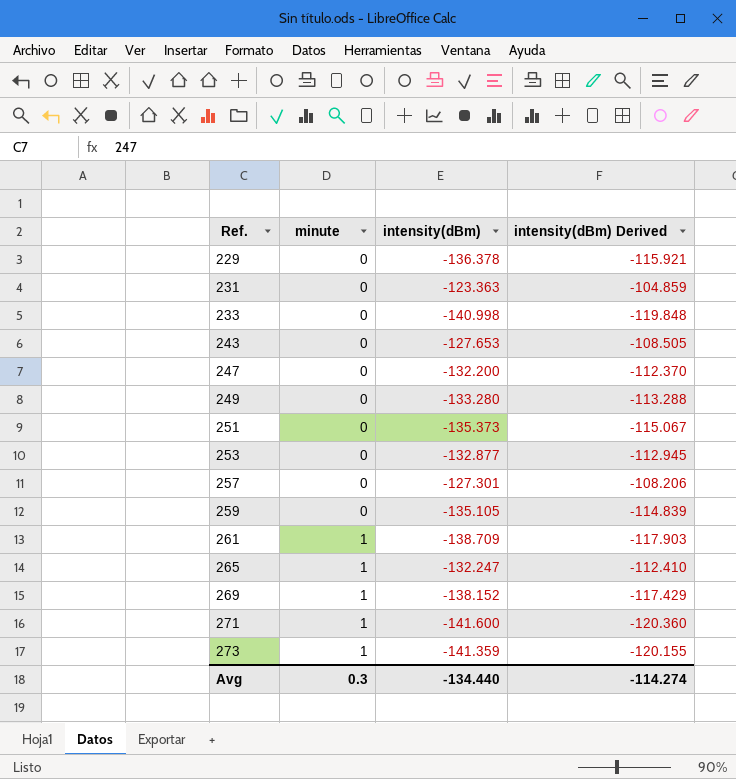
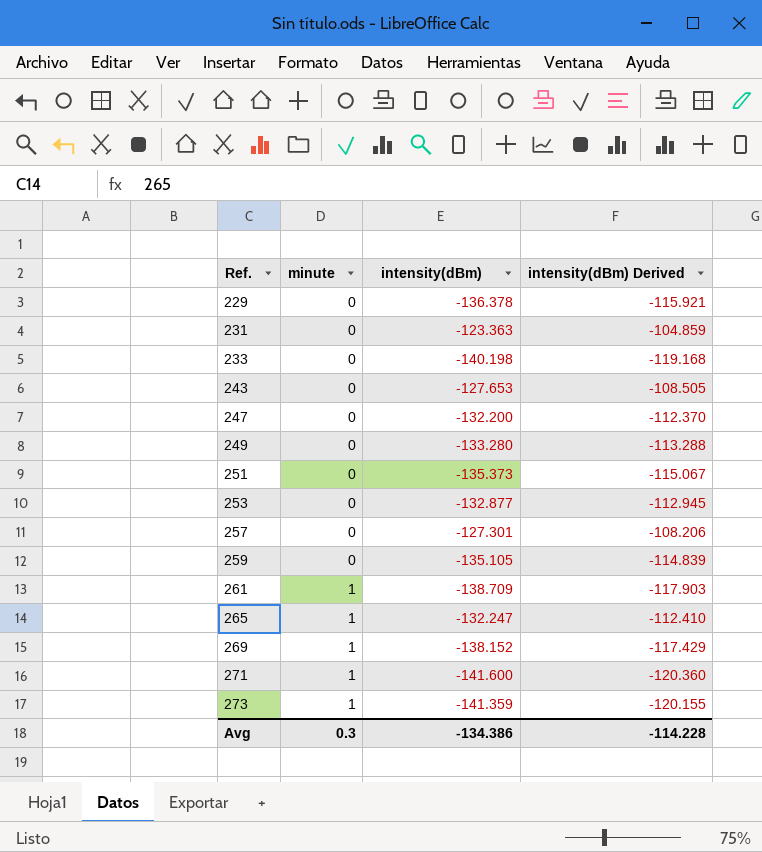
233 | intensity(dBm): -140.998 -> -140.198
233 | intensity(dBm) Derived: -119.848 -> -119.168
Avg | intensity(dBm): -134.440 -> -134.386
Avg | intensity(dBm) Derived: -114.274 -> -114.228

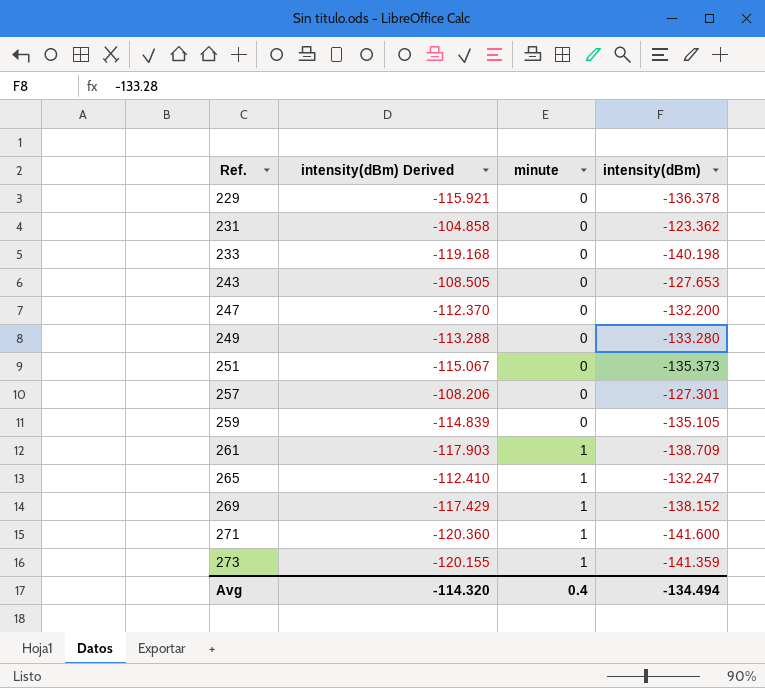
column intensity(dBm) Derived | position: 4 -> 2
row 253: 0 | -132.877 | -112.945 -> none
231 | intensity(dBm) Derived: -104.859 -> -104.858
231 | intensity(dBm): -123.363 -> -123.362
Avg | intensity(dBm) Derived: -114.228 -> -114.320
Avg | minute: 0.3 -> 0.4
Avg | intensity(dBm): -134.386 -> -134.494

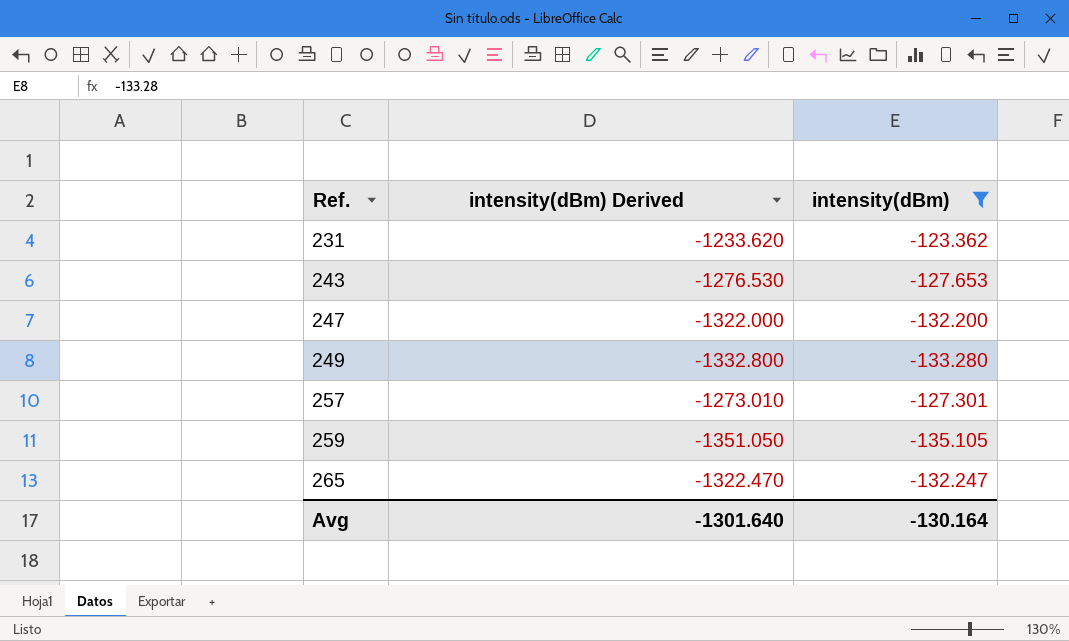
filter: none -> intensity(dBm) >= -135.105
column minute | position: 3 -> none
column intensity(dBm) Derived | formula: [intensity(dBm)] * 0.85 -> [intensity(dBm)] * 10
Avg | intensity(dBm) Derived: -114.320 -> -1301.640
Avg | intensity(dBm): -134.494 -> -130.164

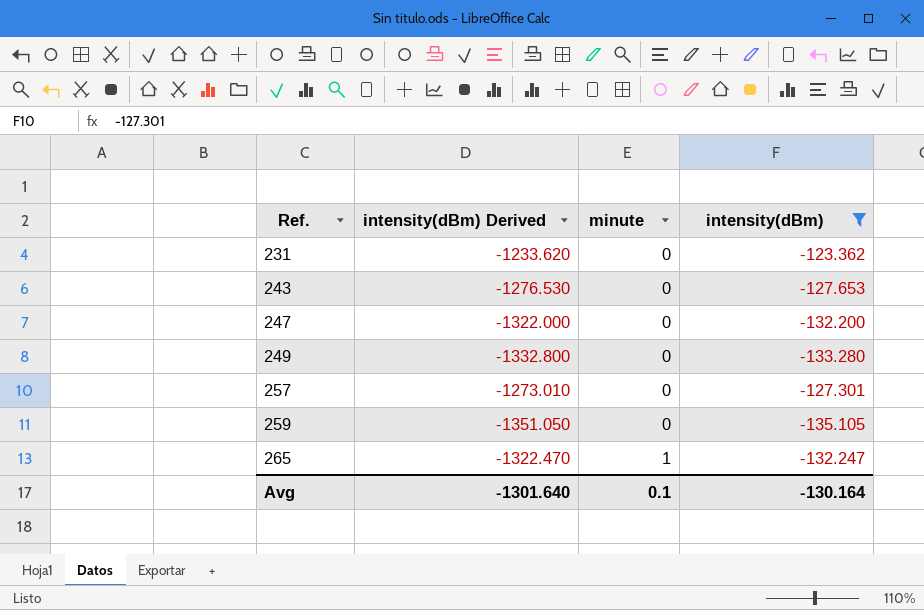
column minute | position: none -> 3

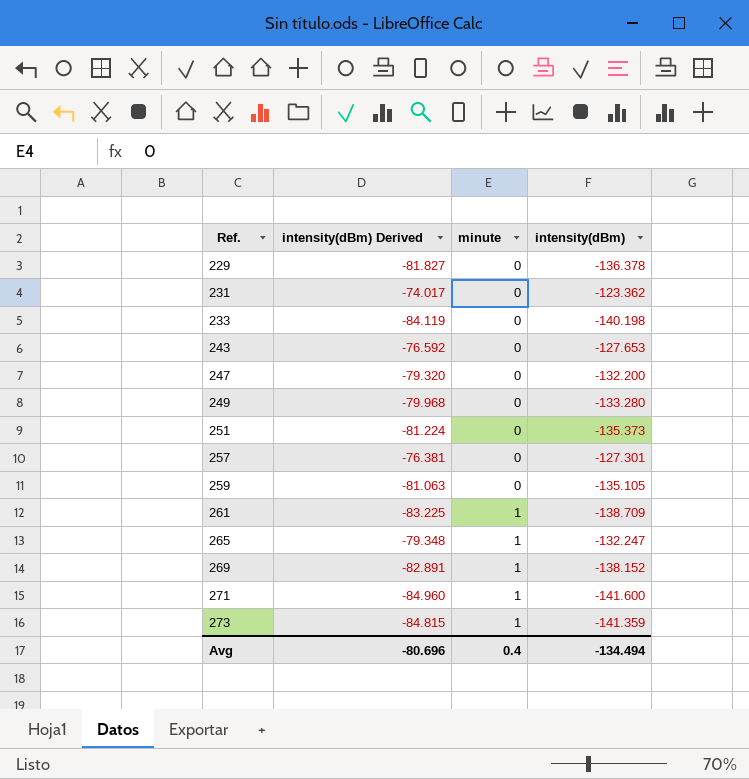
filter: intensity(dBm) >= -135.105 -> none
column intensity(dBm) Derived | formula: [intensity(dBm)] * 10 -> [intensity(dBm)] * 0.6
Avg | intensity(dBm) Derived: -1301.640 -> -80.696
Avg | minute: 0.1 -> 0.4
Avg | intensity(dBm): -130.164 -> -134.494

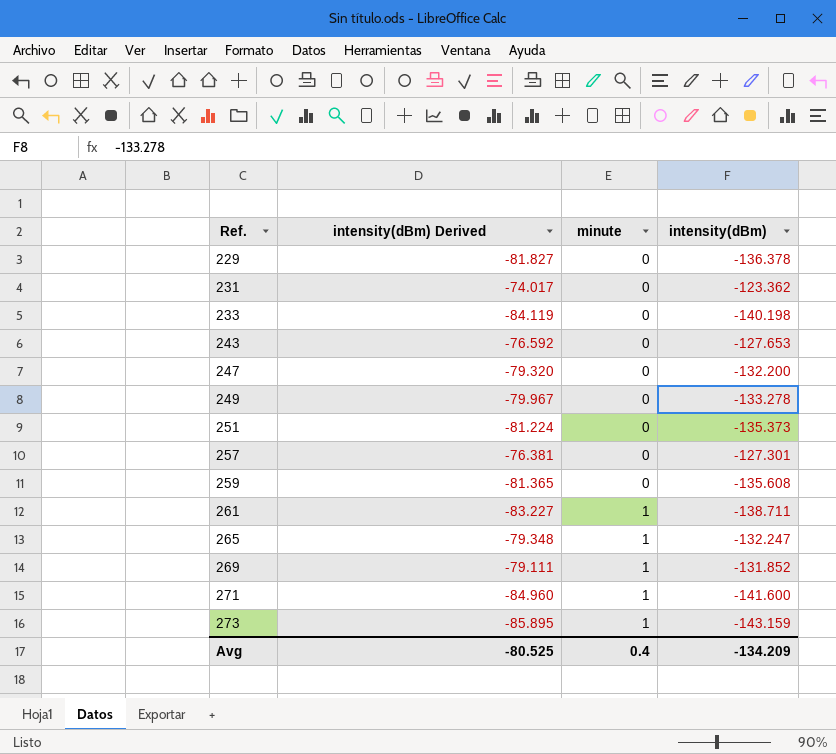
249 | intensity(dBm) Derived: -79.968 -> -79.967
249 | intensity(dBm): -133.280 -> -133.278
259 | intensity(dBm) Derived: -81.063 -> -81.365
259 | intensity(dBm): -135.105 -> -135.608
261 | intensity(dBm) Derived: -83.225 -> -83.227
261 | intensity(dBm): -138.709 -> -138.711
269 | intensity(dBm) Derived: -82.891 -> -79.111
269 | intensity(dBm): -138.152 -> -131.852
273 | intensity(dBm) Derived: -84.815 -> -85.895
273 | intensity(dBm): -141.359 -> -143.159
Avg | intensity(dBm) Derived: -80.696 -> -80.525
Avg | intensity(dBm): -134.494 -> -134.209

